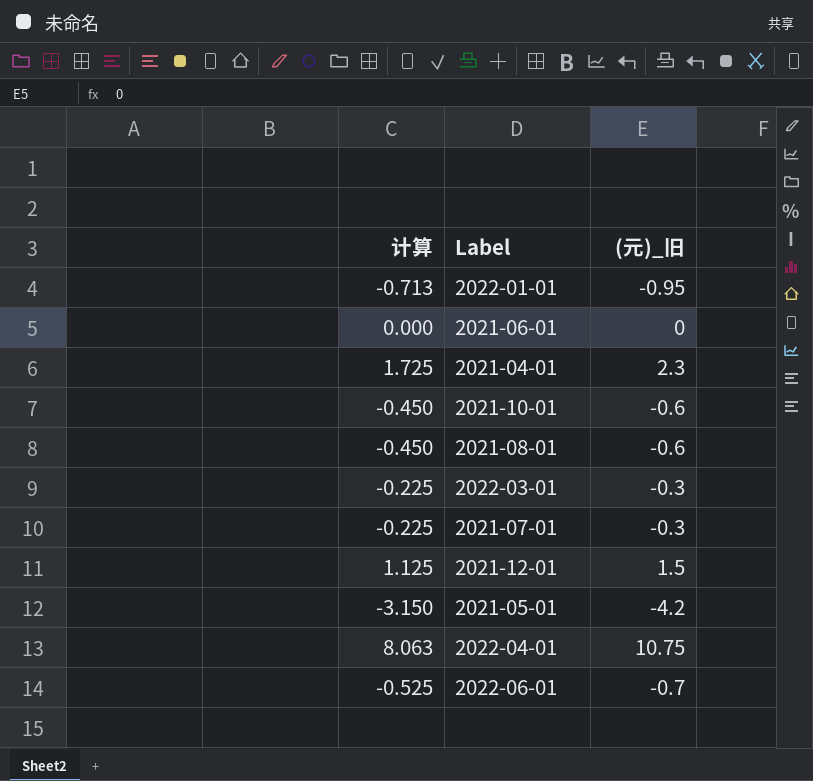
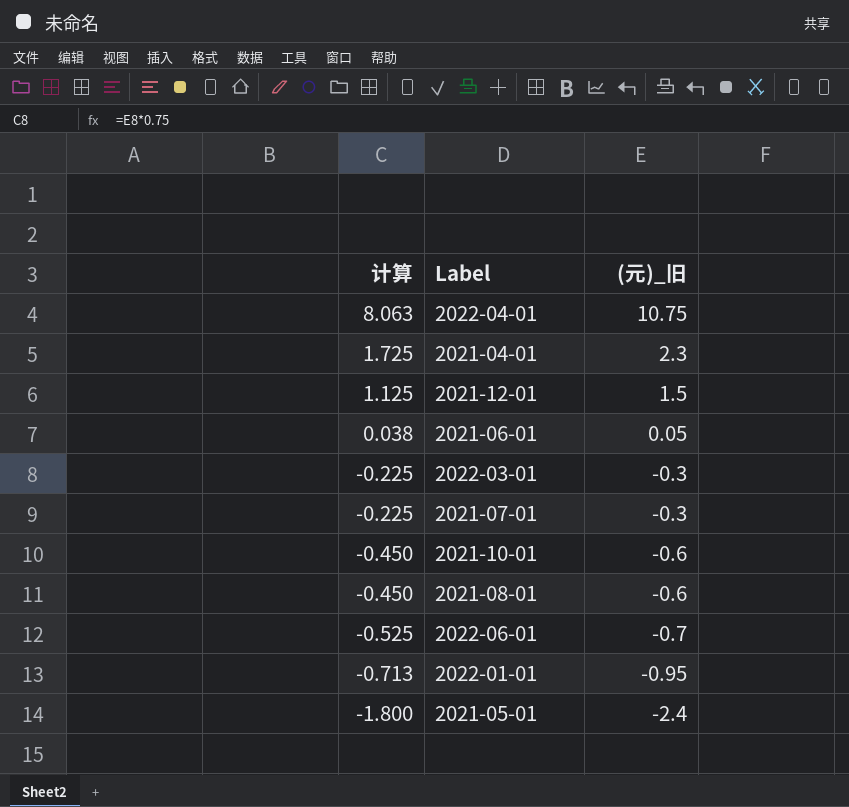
row order: none -> 计算 descending
2021-06-01 | 计算: 0.000 -> 0.038
2021-06-01 | (元)_旧: 0 -> 0.05
2021-05-01 | 计算: -3.150 -> -1.800
2021-05-01 | (元)_旧: -4.2 -> -2.4

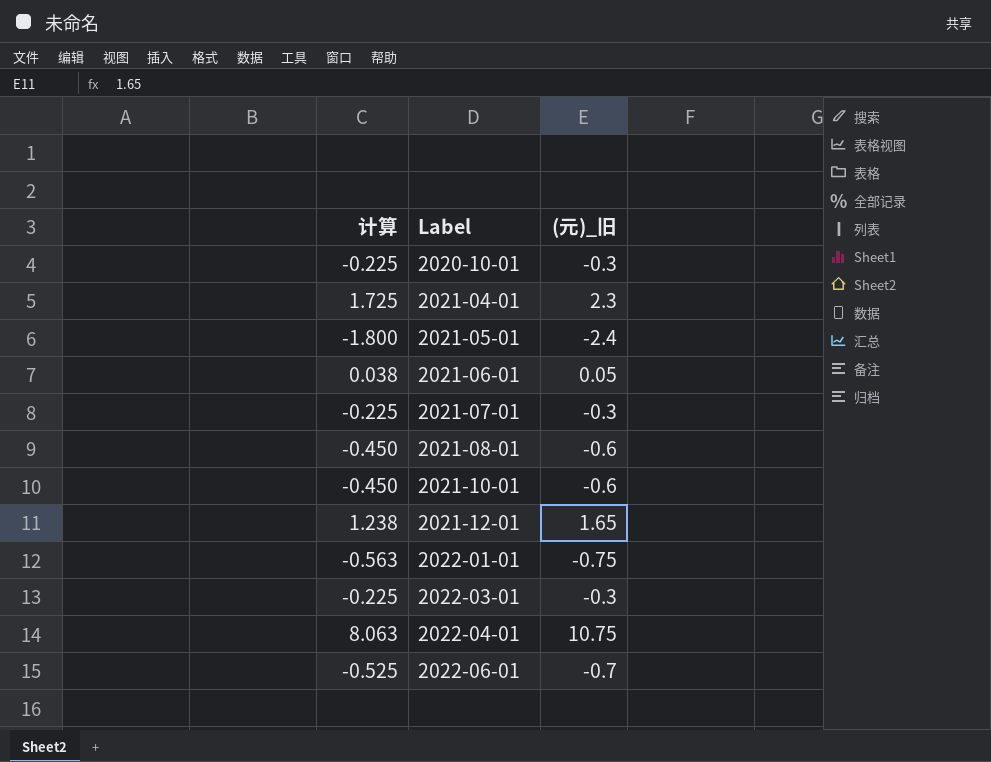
row order: 计算 descending -> Label ascending
row 2020-10-01: none -> -0.225 | -0.3
2021-12-01 | 计算: 1.125 -> 1.238
2021-12-01 | (元)_旧: 1.5 -> 1.65
2022-01-01 | 计算: -0.713 -> -0.563
2022-01-01 | (元)_旧: -0.95 -> -0.75

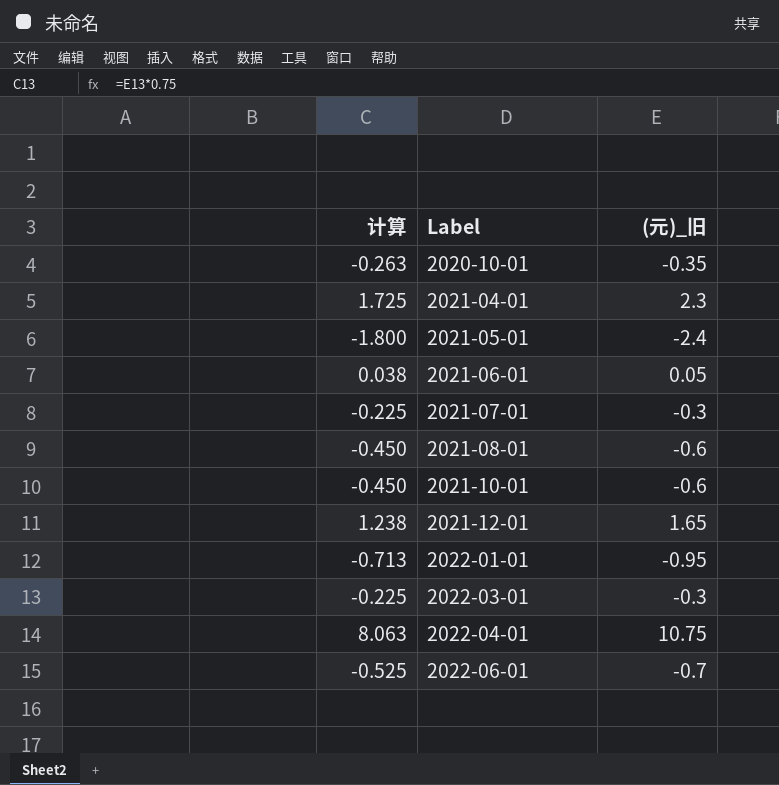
2020-10-01 | 计算: -0.225 -> -0.263
2020-10-01 | (元)_旧: -0.3 -> -0.35
2022-01-01 | 计算: -0.563 -> -0.713
2022-01-01 | (元)_旧: -0.75 -> -0.95

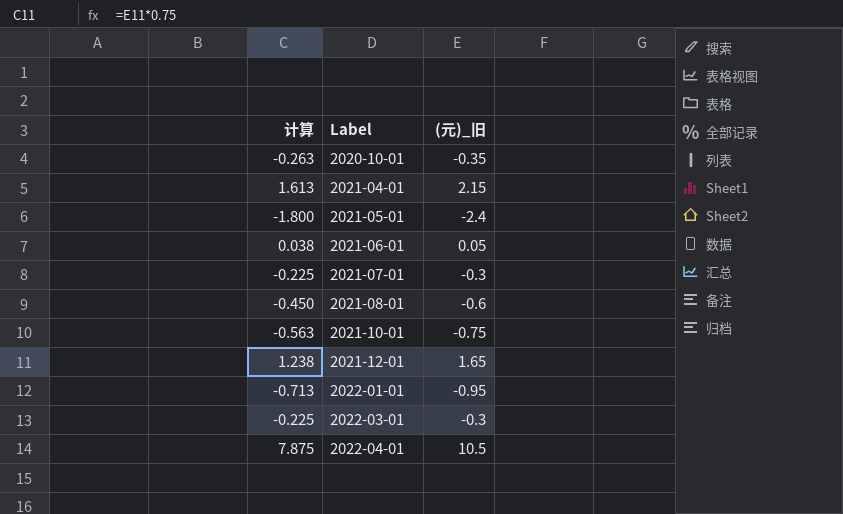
row 2022-06-01: -0.525 | -0.7 -> none
2021-04-01 | 计算: 1.725 -> 1.613
2021-04-01 | (元)_旧: 2.3 -> 2.15
2021-10-01 | 计算: -0.450 -> -0.563
2021-10-01 | (元)_旧: -0.6 -> -0.75
2022-04-01 | 计算: 8.063 -> 7.875
2022-04-01 | (元)_旧: 10.75 -> 10.5

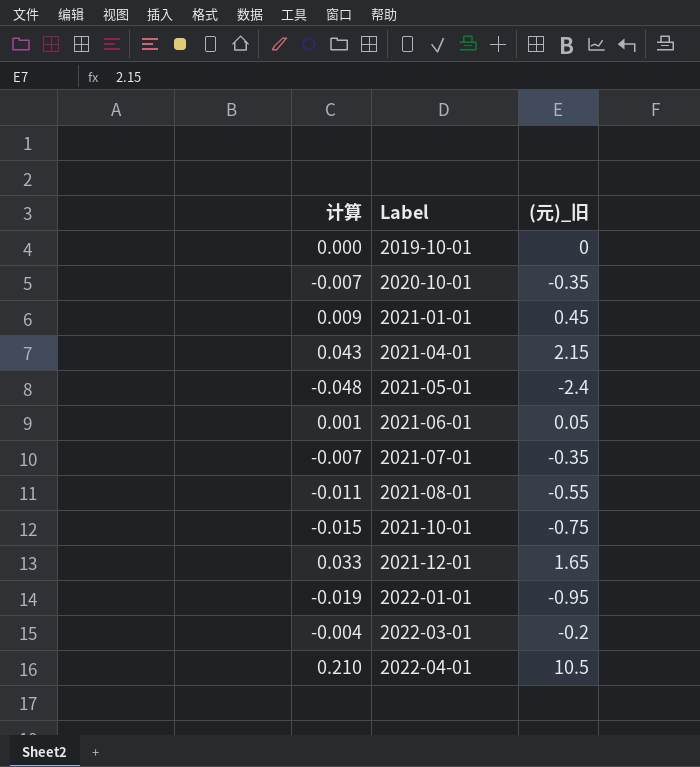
column 计算 | formula: [(元)_旧] * 0.75 -> [(元)_旧] * 0.02
row 2019-10-01: none -> 0.000 | 0
row 2021-01-01: none -> 0.009 | 0.45
2021-07-01 | (元)_旧: -0.3 -> -0.35
2021-08-01 | (元)_旧: -0.6 -> -0.55
2022-03-01 | (元)_旧: -0.3 -> -0.2

